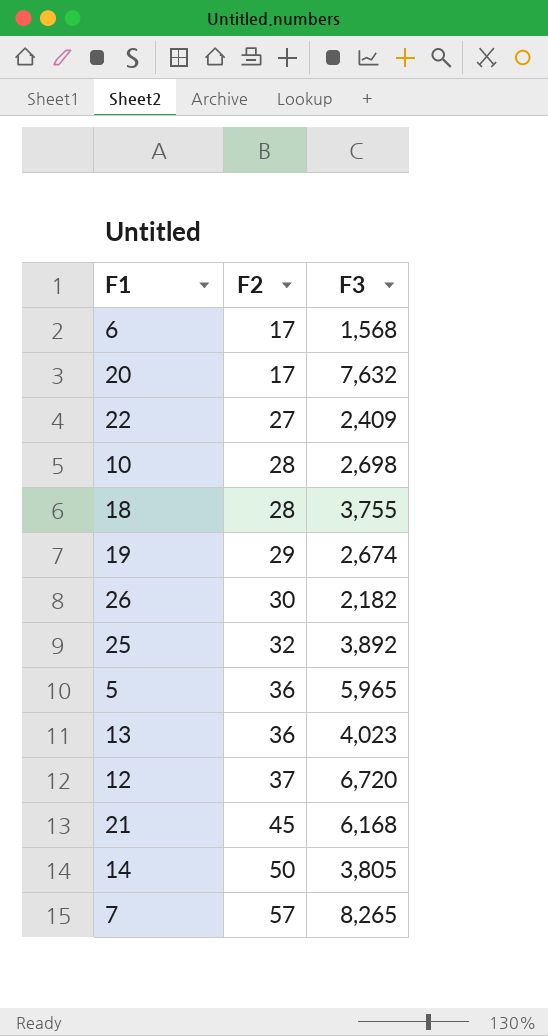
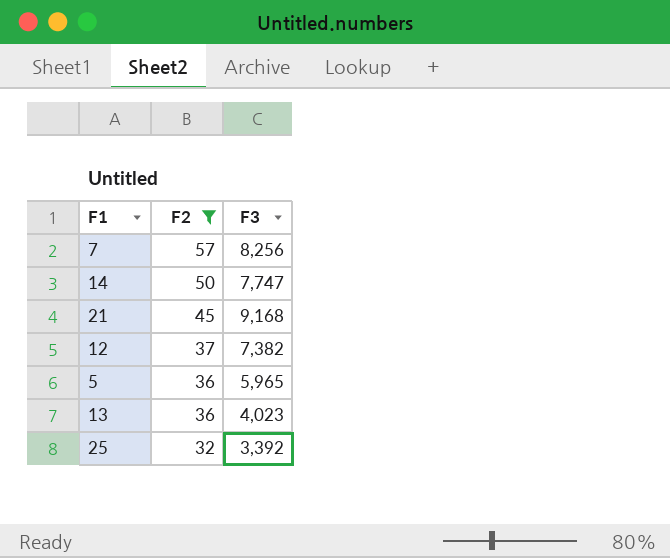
filter: none -> F2 >= 32
row order: F2 ascending -> F2 descending
7 | F3: 8,265 -> 8,256
14 | F3: 3,805 -> 7,747
21 | F3: 6,168 -> 9,168
12 | F3: 6,720 -> 7,382
25 | F3: 3,892 -> 3,392

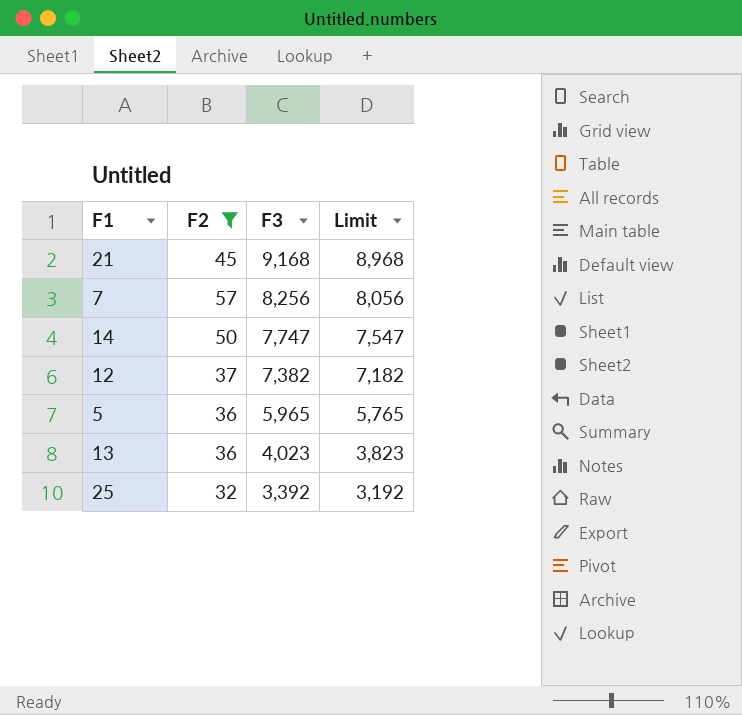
row order: F2 descending -> F3 descending
column Limit | formula: none -> [F3] - 200

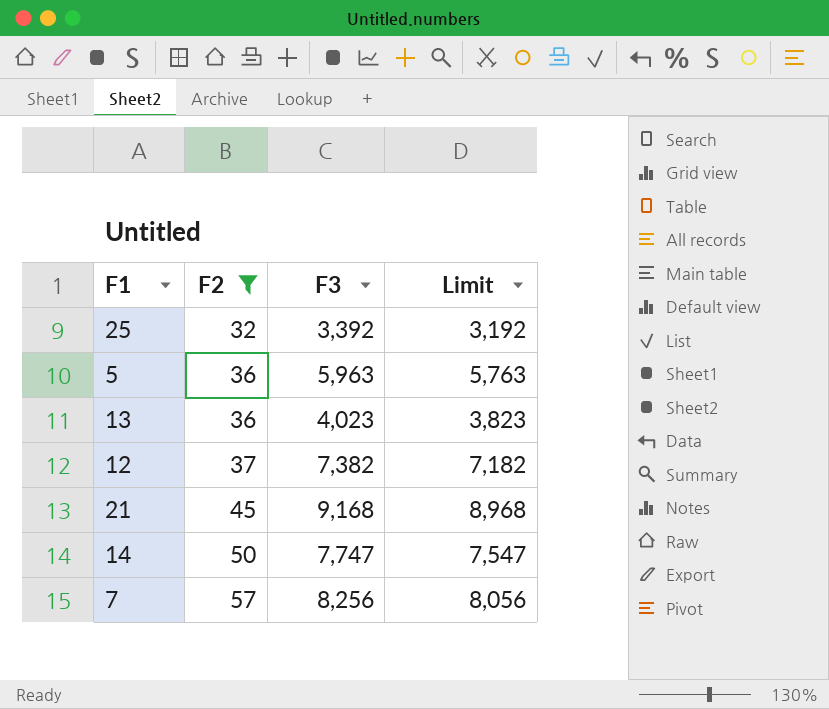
row order: F3 descending -> F2 ascending
5 | F3: 5,965 -> 5,963
5 | Limit: 5,765 -> 5,763

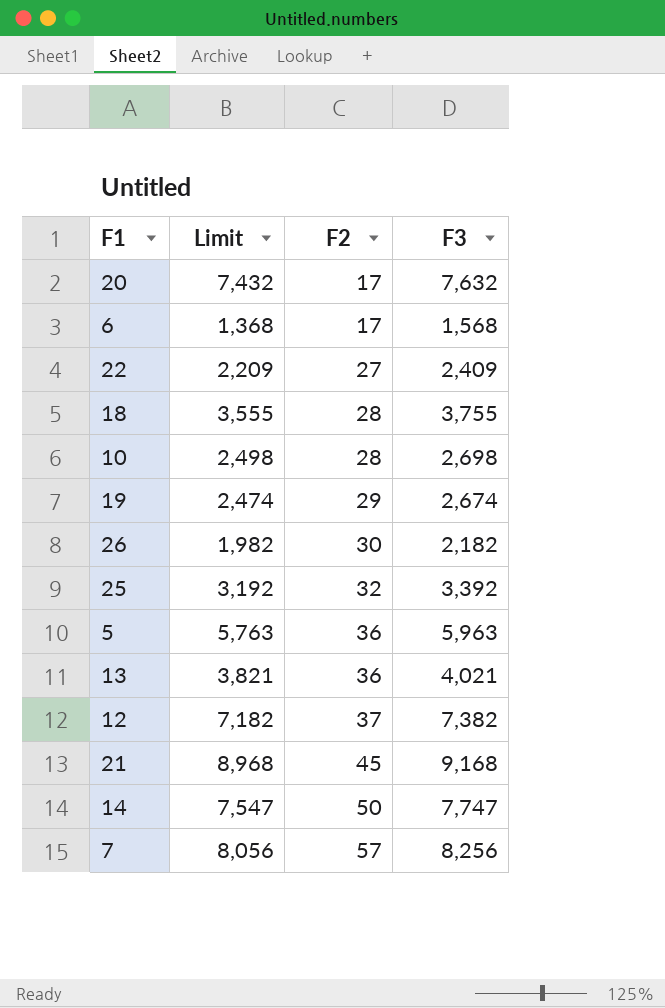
filter: F2 >= 32 -> none
column Limit | position: 4 -> 2
13 | Limit: 3,823 -> 3,821
13 | F3: 4,023 -> 4,021

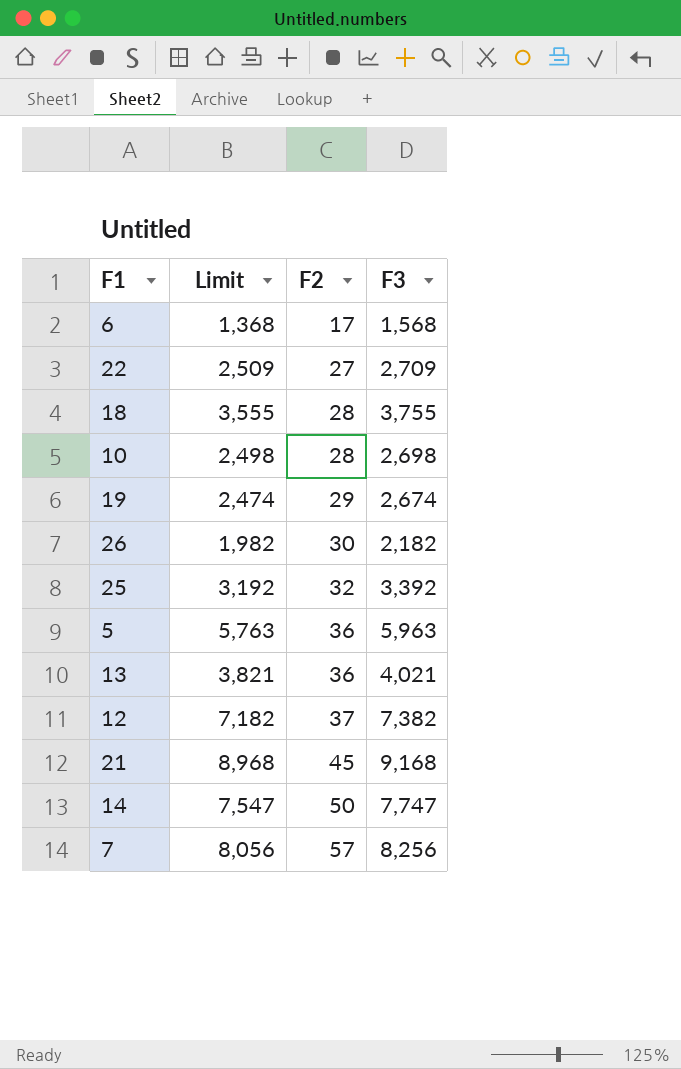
row 20: 7,432 | 17 | 7,632 -> none
22 | Limit: 2,209 -> 2,509
22 | F3: 2,409 -> 2,709

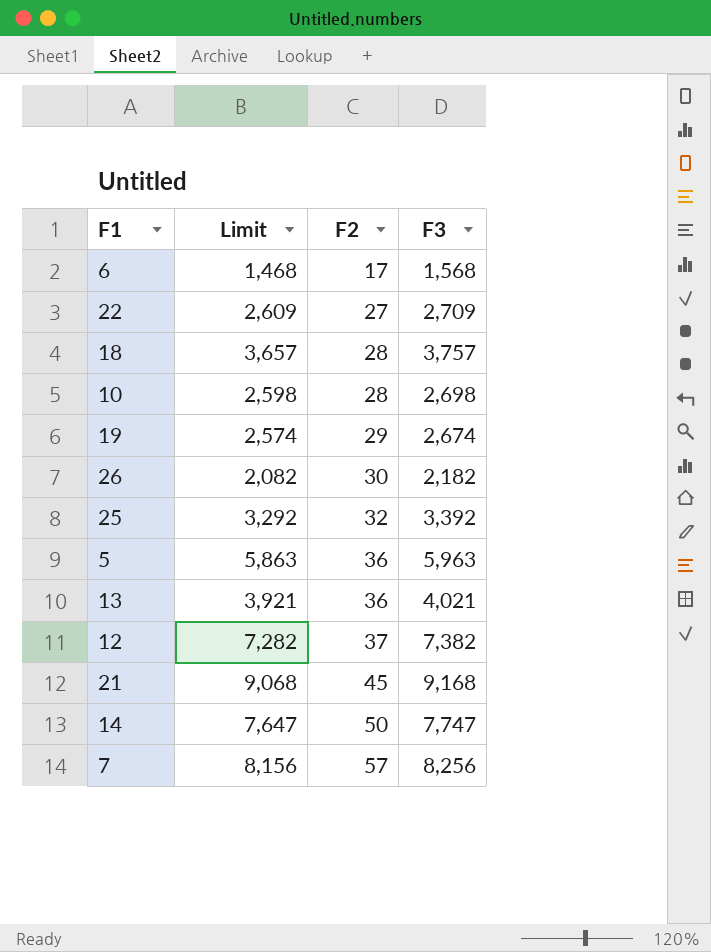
column Limit | formula: [F3] - 200 -> [F3] - 100
18 | F3: 3,755 -> 3,757

